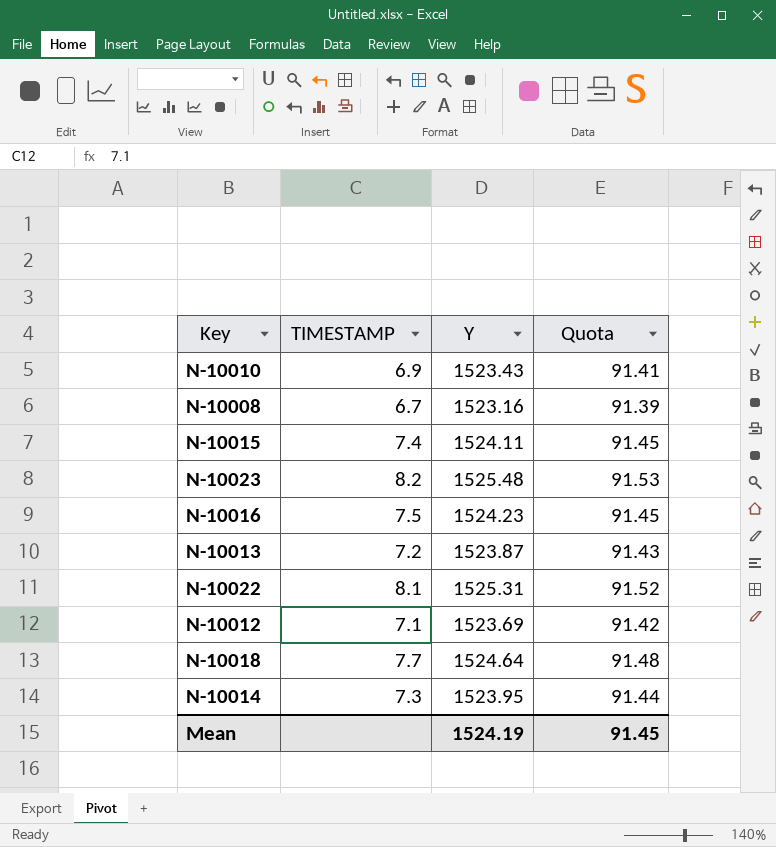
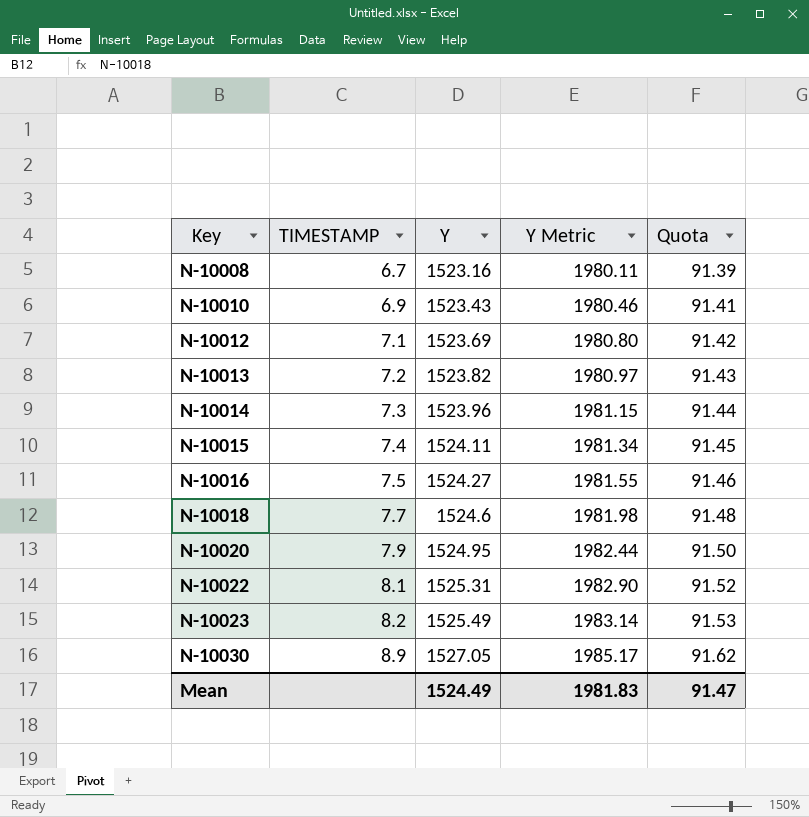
row order: none -> Key ascending
column Y Metric | formula: none -> [Y] * 1.3
N-10013 | Y: 1523.87 -> 1523.82
N-10014 | Y: 1523.95 -> 1523.96
N-10016 | Y: 1524.23 -> 1524.27
N-10016 | Quota: 91.45 -> 91.46
N-10018 | Y: 1524.64 -> 1524.6
row N-10020: none -> 7.9 | 1524.95 | 1982.44 | 91.50
N-10023 | Y: 1525.48 -> 1525.49
row N-10030: none -> 8.9 | 1527.05 | 1985.17 | 91.62
Mean | Y: 1524.19 -> 1524.49
Mean | Quota: 91.45 -> 91.47

